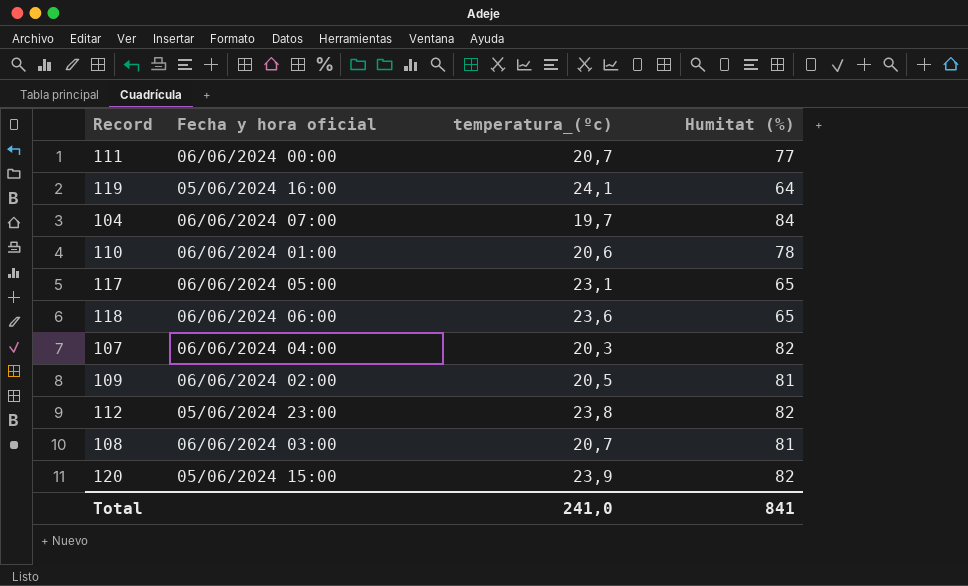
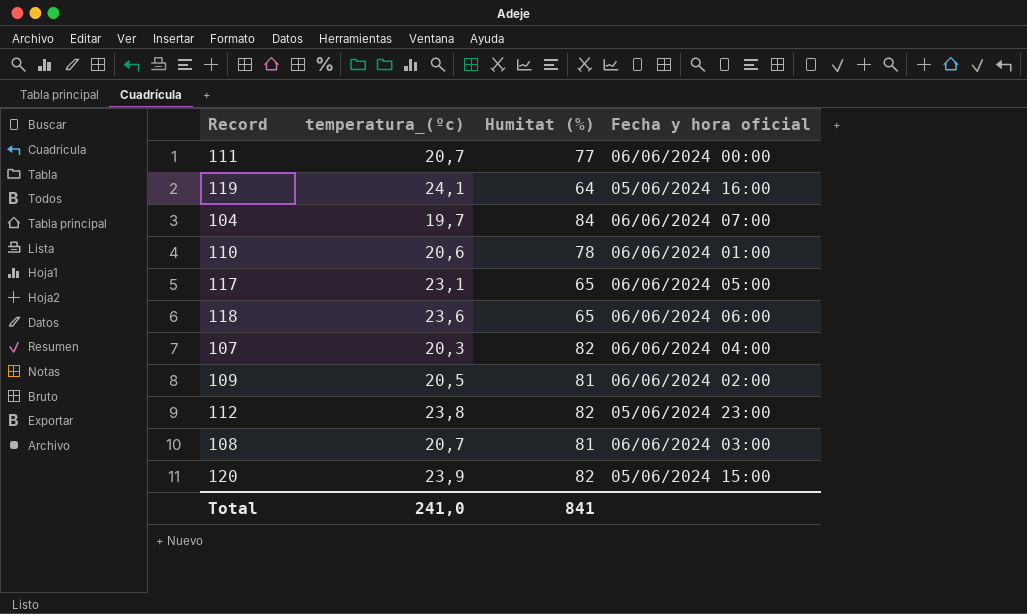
column Fecha y hora oficial | position: 2 -> 4

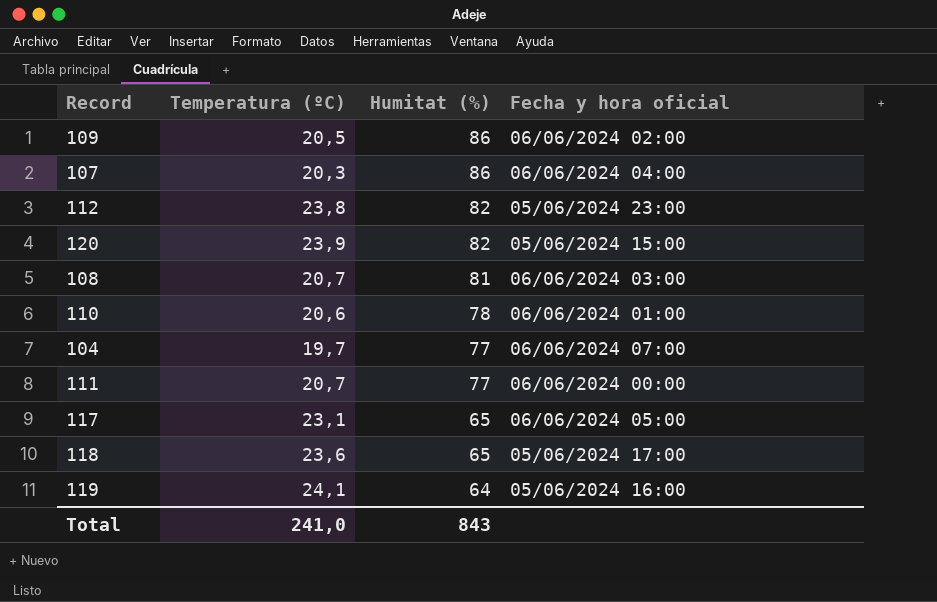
row order: none -> Humitat (%) descending
column name: temperatura_(ºc) -> Temperatura (ºC)
109 | Humitat (%): 81 -> 86
107 | Humitat (%): 82 -> 86
104 | Humitat (%): 84 -> 77
118 | Fecha y hora oficial: 06/06/2024 06:00 -> 05/06/2024 17:00
Total | Humitat (%): 841 -> 843

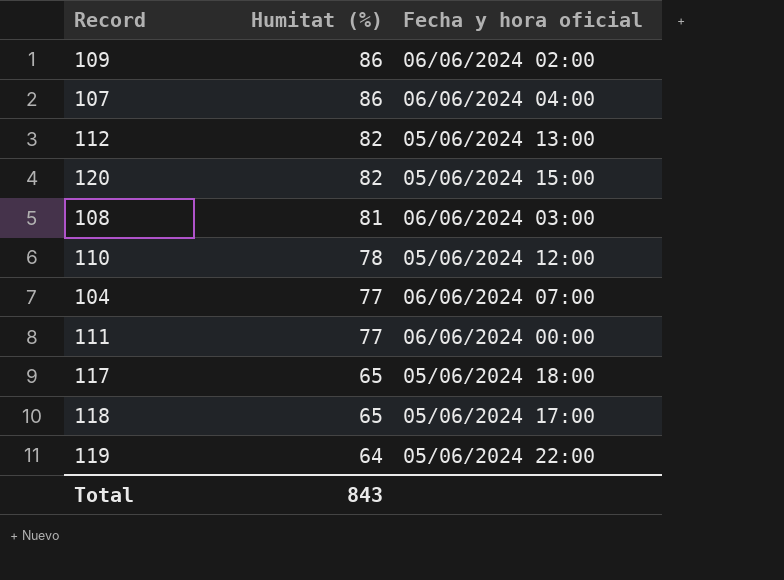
column Temperatura (ºC) | position: 2 -> none
112 | Fecha y hora oficial: 05/06/2024 23:00 -> 05/06/2024 13:00
110 | Fecha y hora oficial: 06/06/2024 01:00 -> 05/06/2024 12:00
117 | Fecha y hora oficial: 06/06/2024 05:00 -> 05/06/2024 18:00
119 | Fecha y hora oficial: 05/06/2024 16:00 -> 05/06/2024 22:00

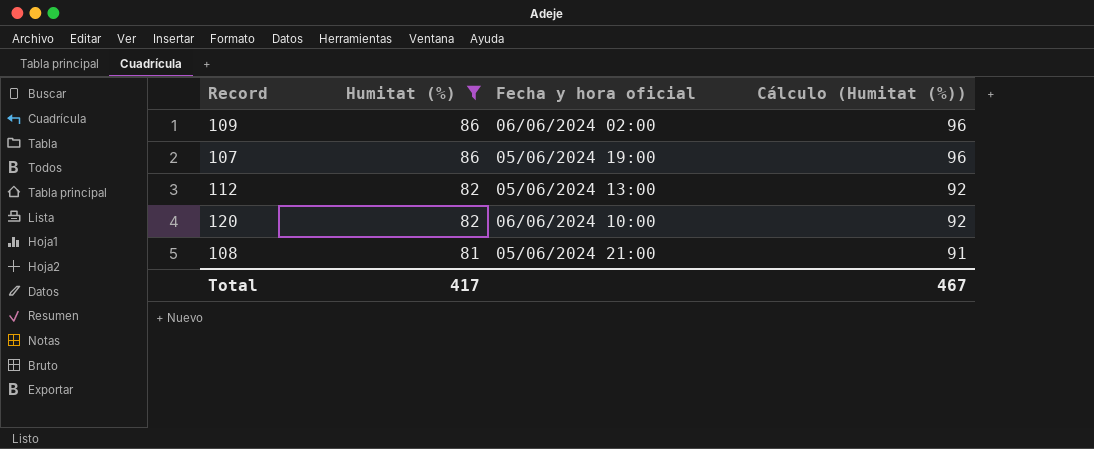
filter: none -> Humitat (%) >= 81
column Cálculo (Humitat (%)) | formula: none -> [Humitat (%)] + 10
107 | Fecha y hora oficial: 06/06/2024 04:00 -> 05/06/2024 19:00
120 | Fecha y hora oficial: 05/06/2024 15:00 -> 06/06/2024 10:00
108 | Fecha y hora oficial: 06/06/2024 03:00 -> 05/06/2024 21:00
Total | Humitat (%): 843 -> 417

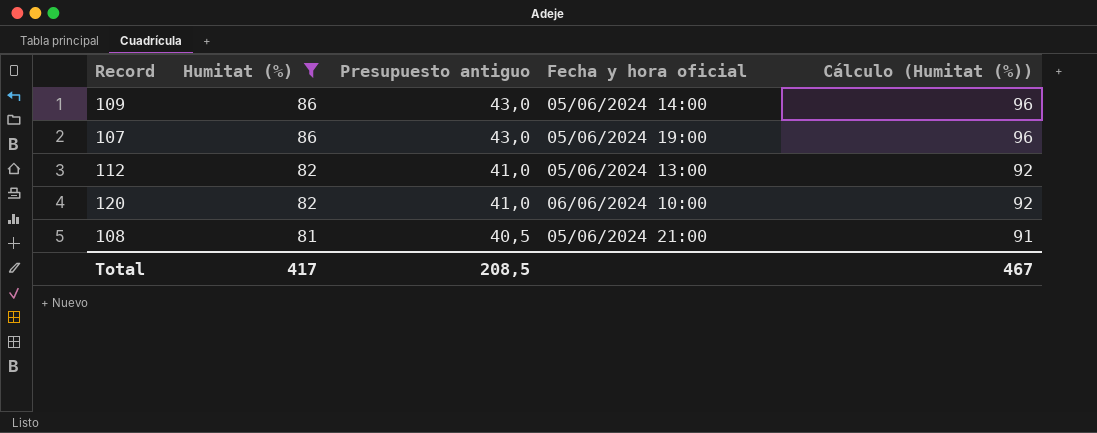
column Presupuesto antiguo | formula: none -> [Humitat (%)] * 0,5
109 | Fecha y hora oficial: 06/06/2024 02:00 -> 05/06/2024 14:00

